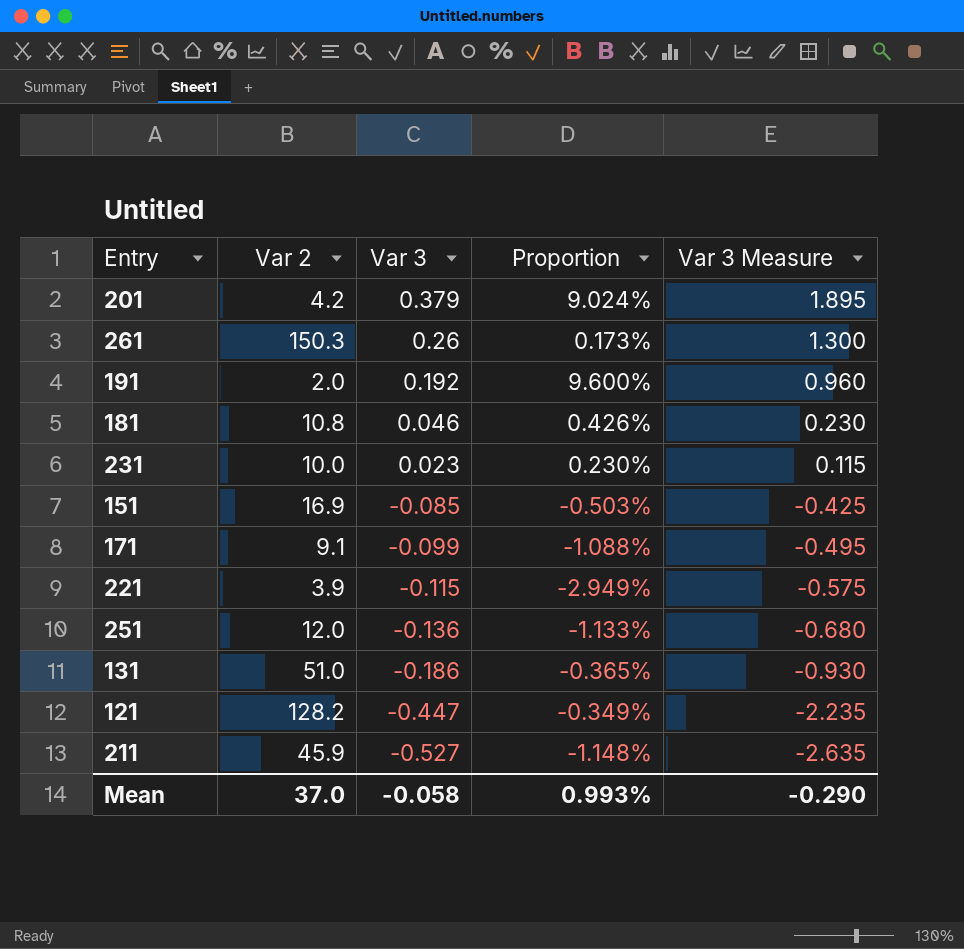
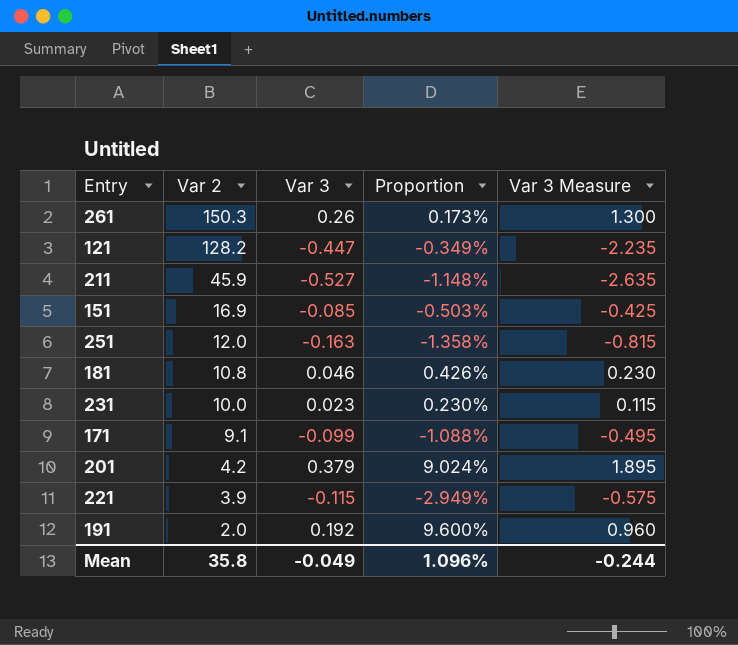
row order: Var 3 descending -> Var 2 descending
row 131: 51.0 | -0.186 | -0.365% | -0.930 -> none
251 | Var 3: -0.136 -> -0.163
251 | Proportion: -1.133% -> -1.358%
251 | Var 3 Measure: -0.680 -> -0.815
Mean | Var 2: 37.0 -> 35.8
Mean | Var 3: -0.058 -> -0.049
Mean | Proportion: 0.993% -> 1.096%
Mean | Var 3 Measure: -0.290 -> -0.244

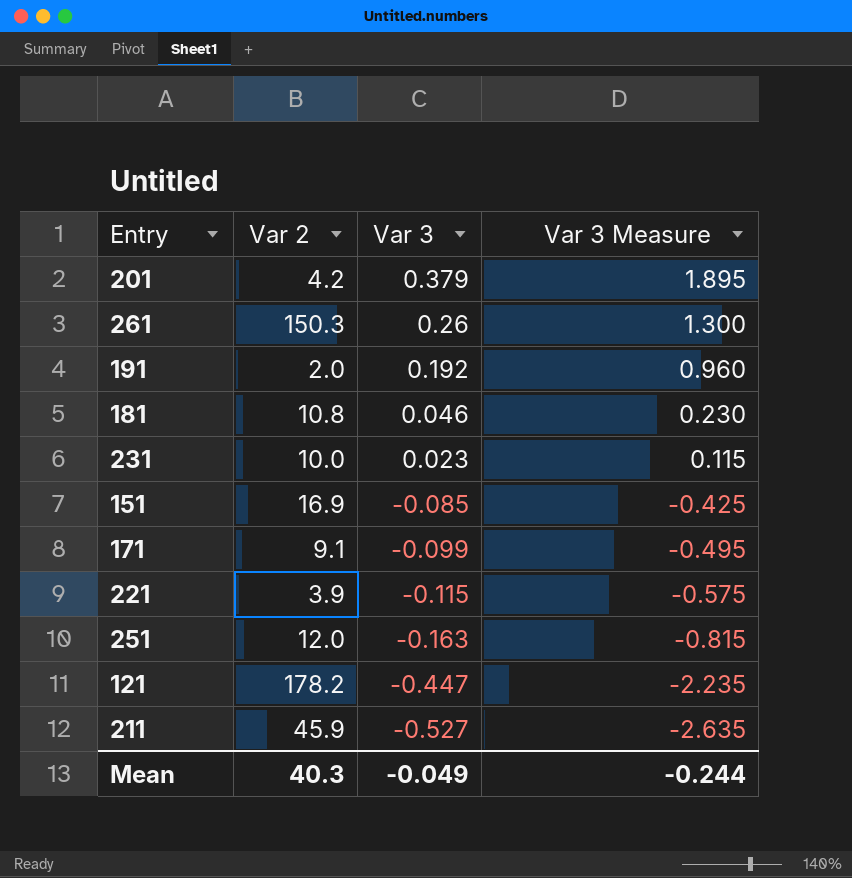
row order: Var 2 descending -> Var 3 descending
column Proportion | formula: [Var 3] / [Var 2] -> none
121 | Var 2: 128.2 -> 178.2
Mean | Var 2: 35.8 -> 40.3

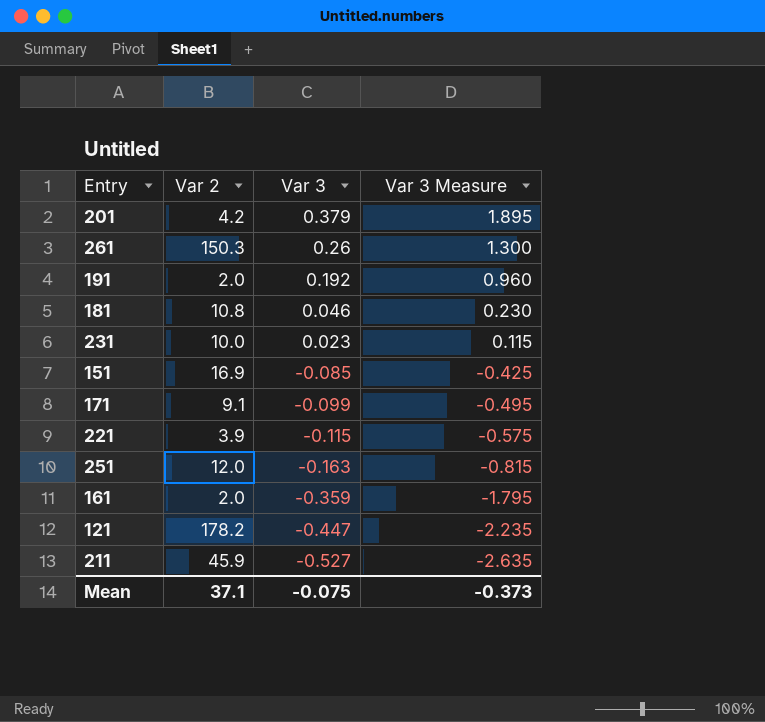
row 161: none -> 2.0 | -0.359 | -1.795
Mean | Var 2: 40.3 -> 37.1
Mean | Var 3: -0.049 -> -0.075
Mean | Var 3 Measure: -0.244 -> -0.373

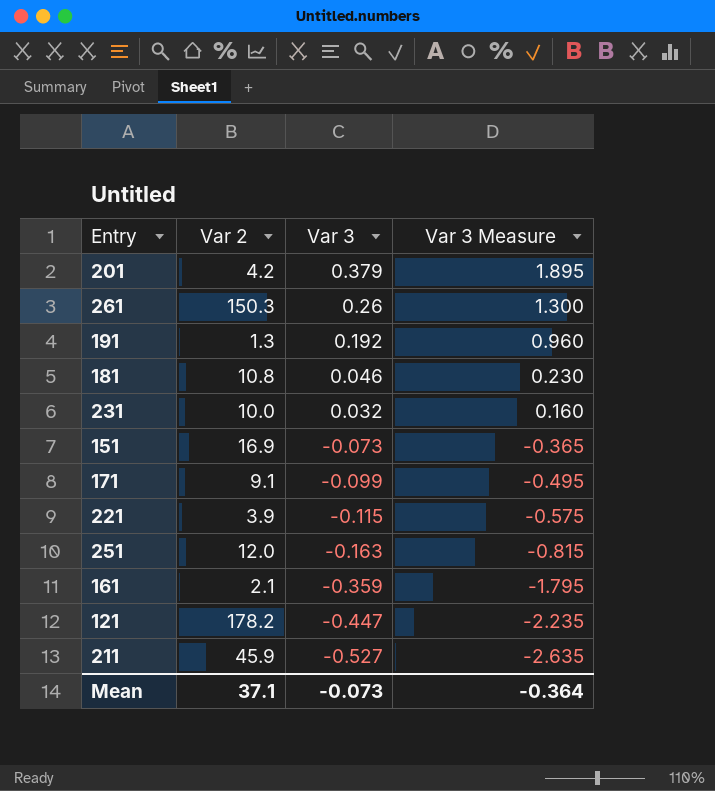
191 | Var 2: 2.0 -> 1.3
231 | Var 3: 0.023 -> 0.032
231 | Var 3 Measure: 0.115 -> 0.160
151 | Var 3: -0.085 -> -0.073
151 | Var 3 Measure: -0.425 -> -0.365
161 | Var 2: 2.0 -> 2.1
Mean | Var 3: -0.075 -> -0.073
Mean | Var 3 Measure: -0.373 -> -0.364

